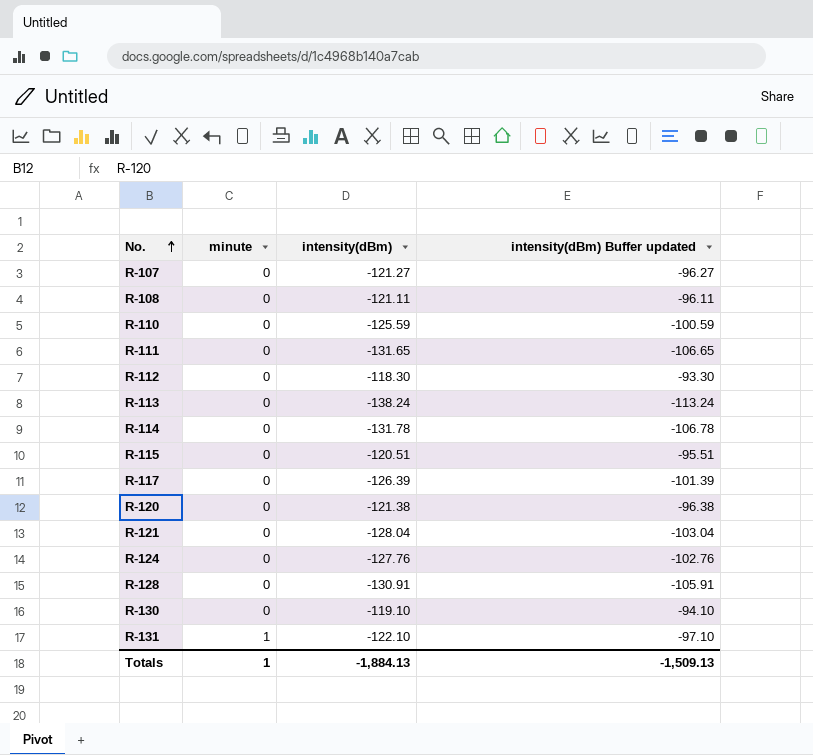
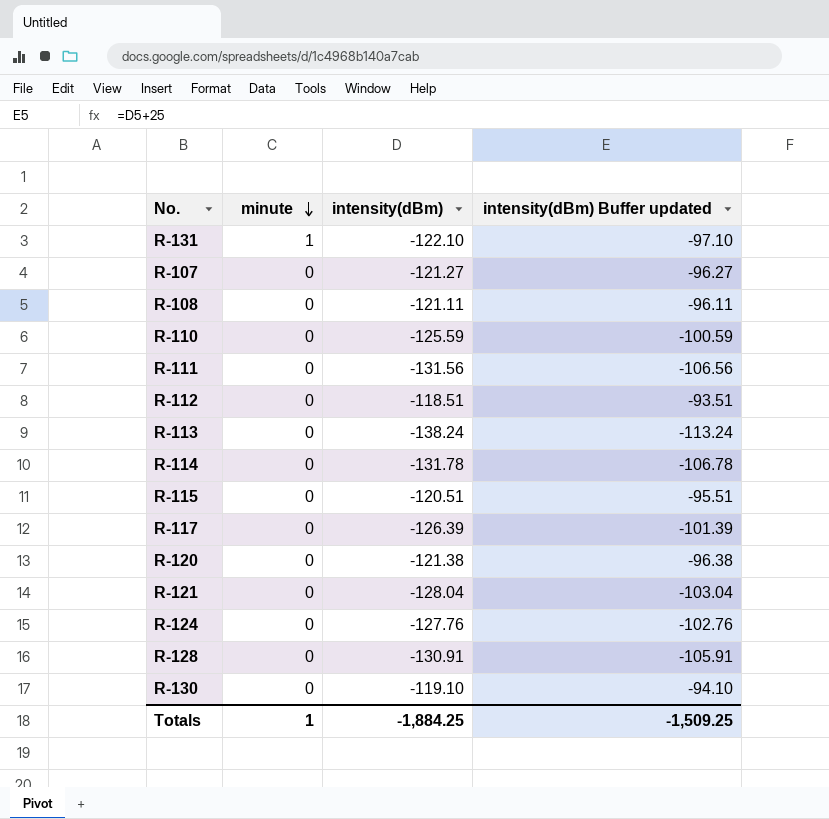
row order: No. ascending -> minute descending
R-111 | intensity(dBm): -131.65 -> -131.56
R-111 | intensity(dBm) Buffer updated: -106.65 -> -106.56
R-112 | intensity(dBm): -118.30 -> -118.51
R-112 | intensity(dBm) Buffer updated: -93.30 -> -93.51
Totals | intensity(dBm): -1,884.13 -> -1,884.25
Totals | intensity(dBm) Buffer updated: -1,509.13 -> -1,509.25

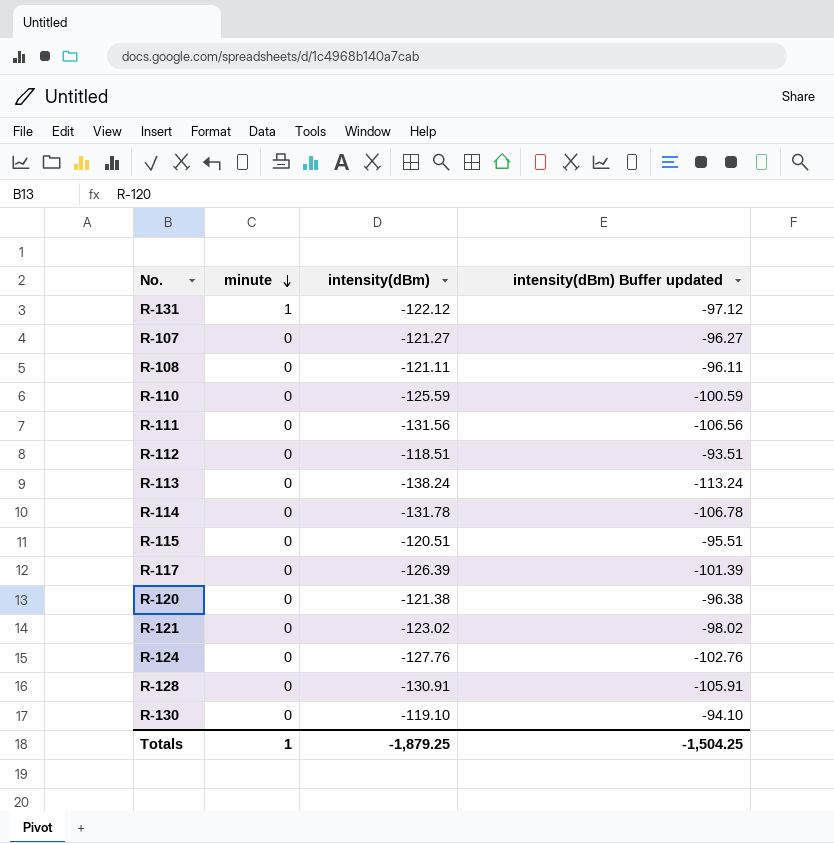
R-131 | intensity(dBm): -122.10 -> -122.12
R-131 | intensity(dBm) Buffer updated: -97.10 -> -97.12
R-121 | intensity(dBm): -128.04 -> -123.02
R-121 | intensity(dBm) Buffer updated: -103.04 -> -98.02
Totals | intensity(dBm): -1,884.25 -> -1,879.25
Totals | intensity(dBm) Buffer updated: -1,509.25 -> -1,504.25

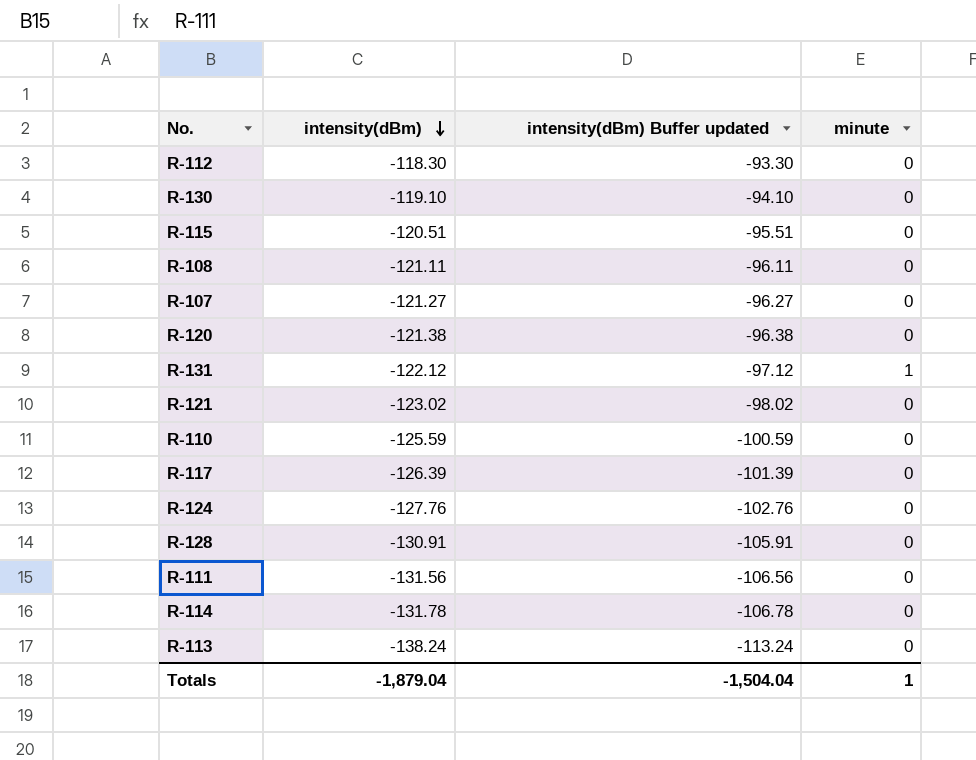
row order: minute descending -> intensity(dBm) descending
column minute | position: 2 -> 4
R-112 | intensity(dBm): -118.51 -> -118.30
R-112 | intensity(dBm) Buffer updated: -93.51 -> -93.30
Totals | intensity(dBm): -1,879.25 -> -1,879.04
Totals | intensity(dBm) Buffer updated: -1,504.25 -> -1,504.04

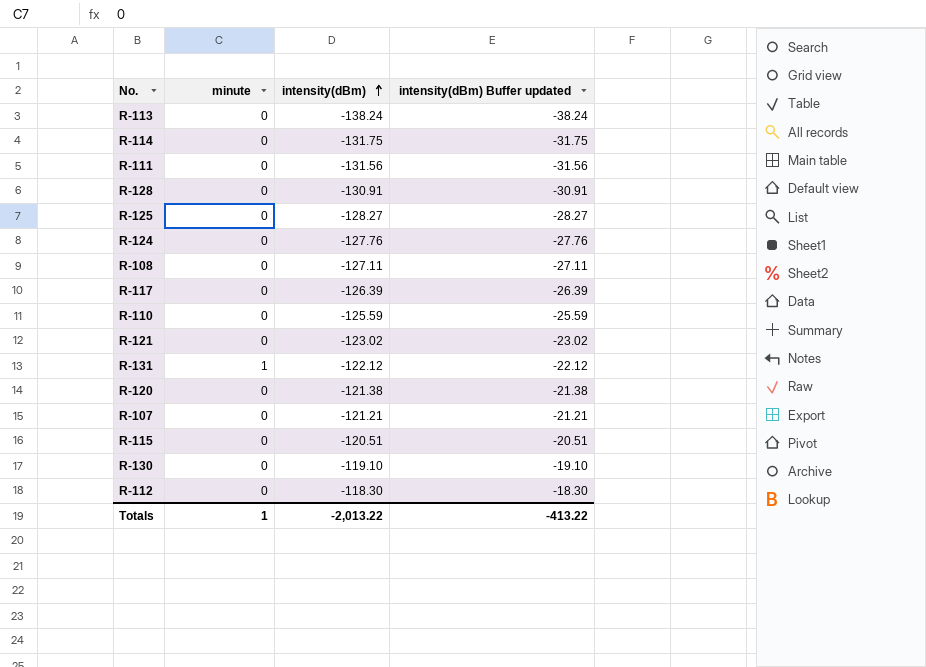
row order: intensity(dBm) descending -> intensity(dBm) ascending
column minute | position: 4 -> 2
column intensity(dBm) Buffer updated | formula: [intensity(dBm)] + 25 -> [intensity(dBm)] + 100
R-114 | intensity(dBm): -131.78 -> -131.75
row R-125: none -> 0 | -128.27 | -28.27
R-108 | intensity(dBm): -121.11 -> -127.11
R-107 | intensity(dBm): -121.27 -> -121.21
Totals | intensity(dBm): -1,879.04 -> -2,013.22
Totals | intensity(dBm) Buffer updated: -1,504.04 -> -413.22

